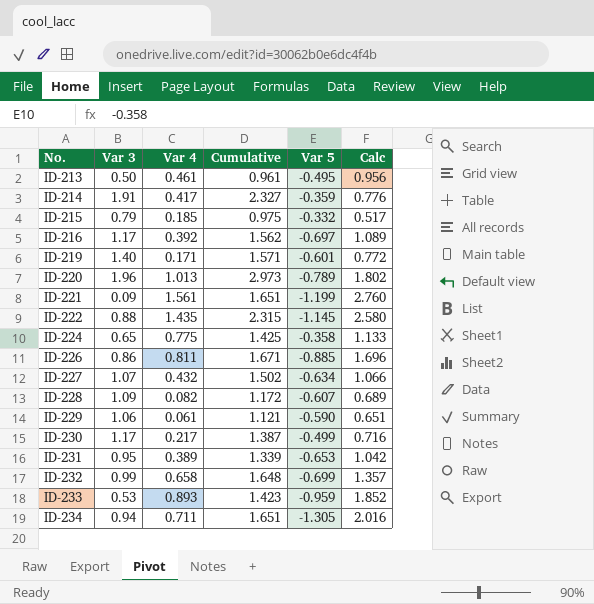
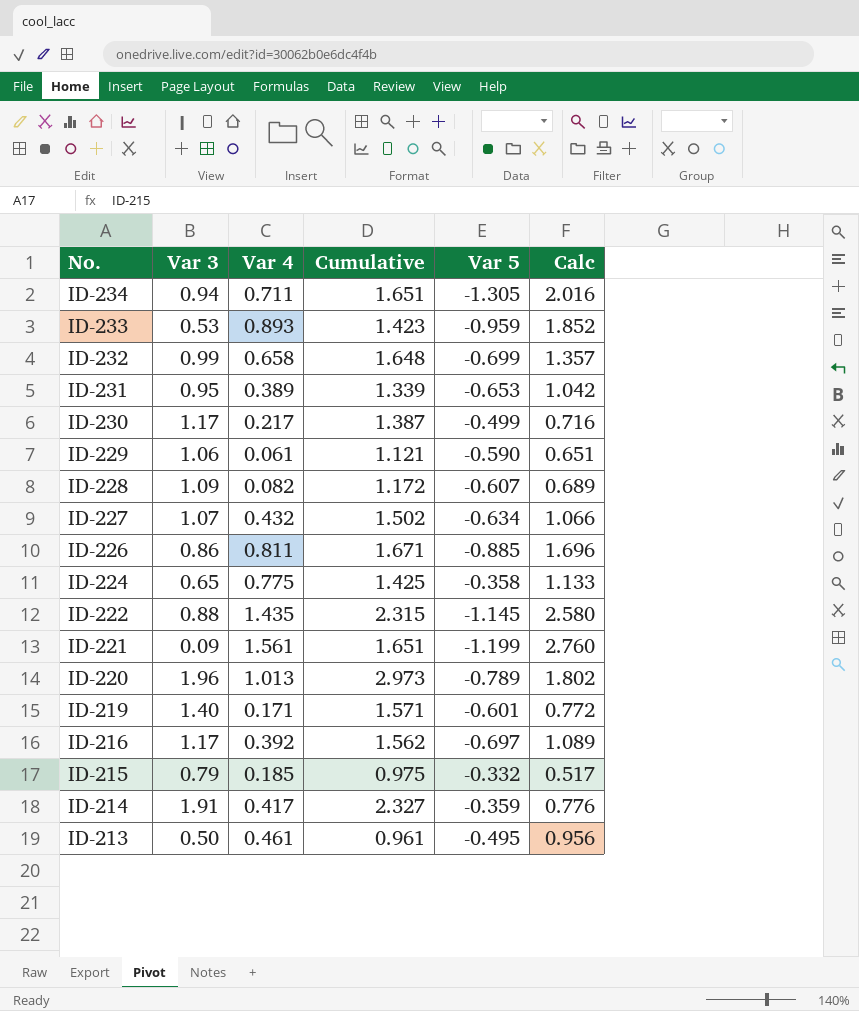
row order: No. ascending -> No. descending

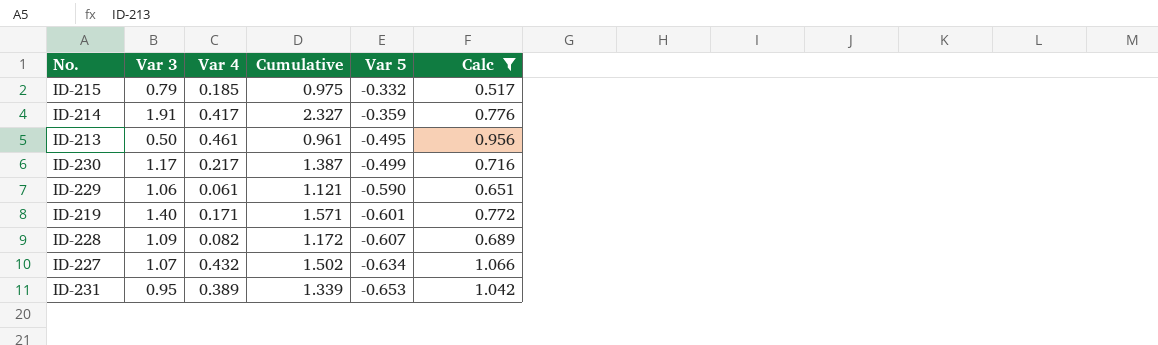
filter: none -> Calc <= 1.066
row order: No. descending -> Var 5 descending

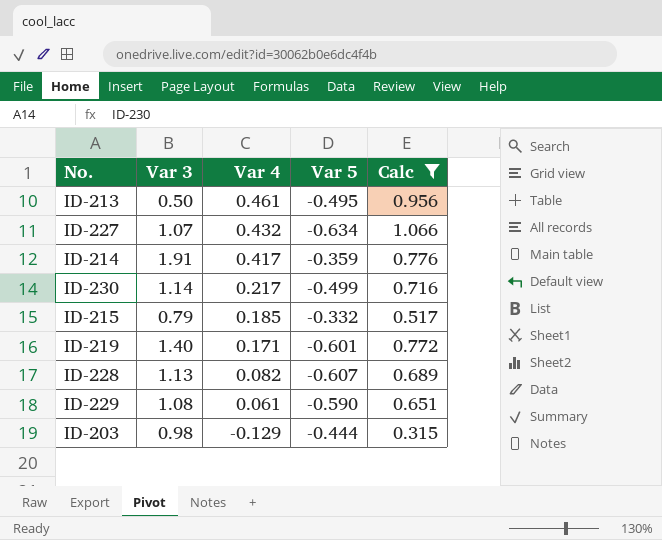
row order: Var 5 descending -> Var 4 descending
column Cumulative | formula: [Var 3] + [Var 4] -> none
row ID-231: 0.95 | 0.389 | 1.339 | -0.653 | 1.042 -> none
ID-230 | Var 3: 1.17 -> 1.14
ID-228 | Var 3: 1.09 -> 1.13
ID-229 | Var 3: 1.06 -> 1.08
row ID-203: none -> 0.98 | -0.129 | -0.444 | 0.315

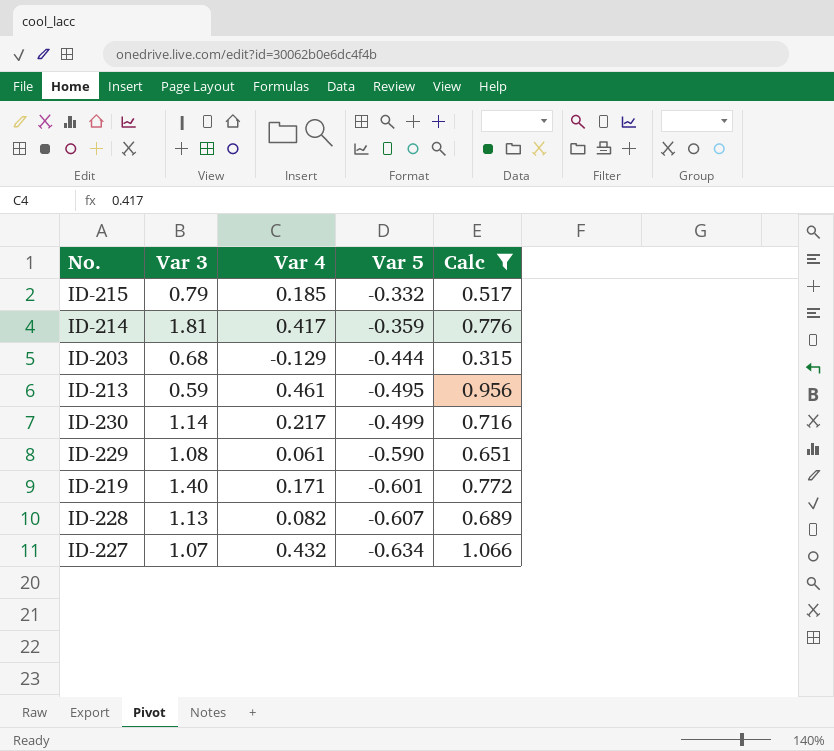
row order: Var 4 descending -> Var 5 descending
ID-214 | Var 3: 1.91 -> 1.81
ID-203 | Var 3: 0.98 -> 0.68
ID-213 | Var 3: 0.50 -> 0.59

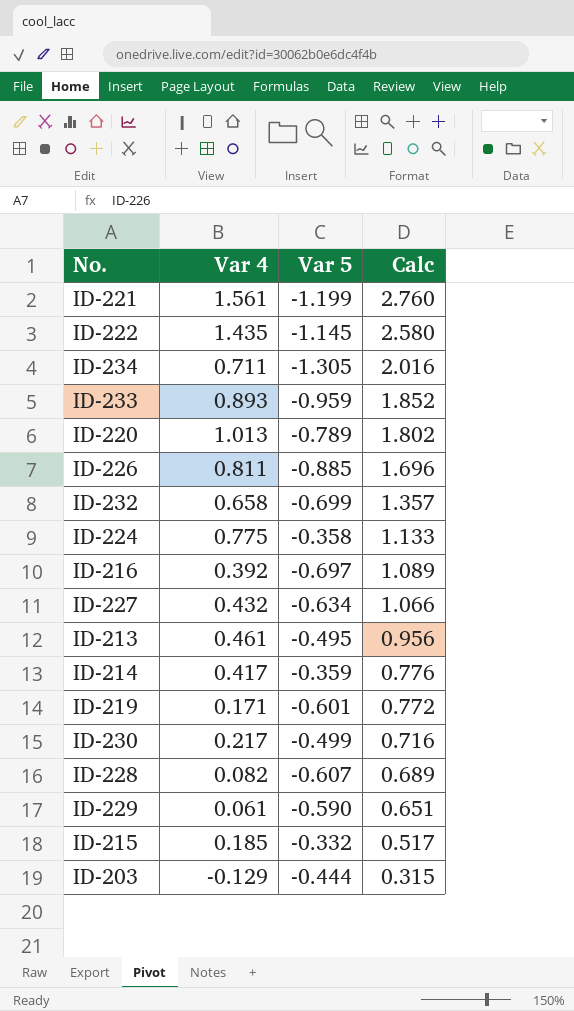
filter: Calc <= 1.066 -> none
row order: Var 5 descending -> Calc descending
column Var 3 | position: 2 -> none

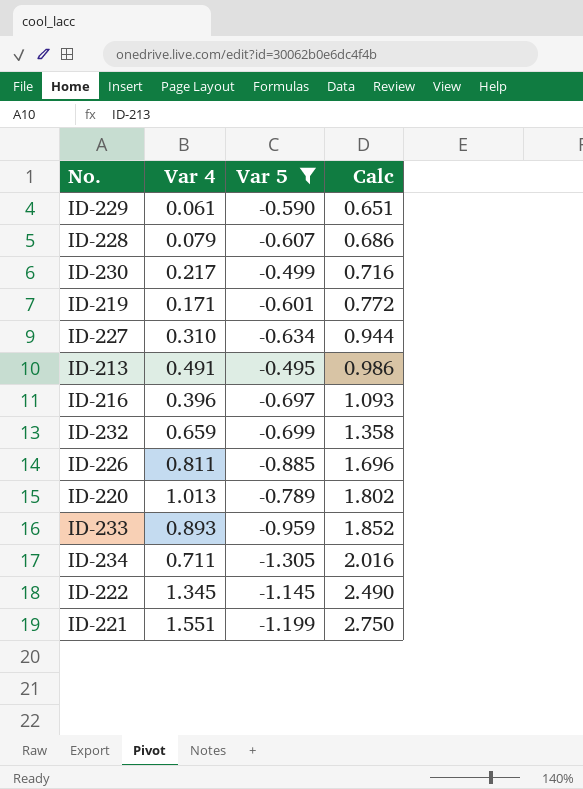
filter: none -> Var 5 <= -0.495
row order: Calc descending -> Calc ascending
ID-228 | Var 4: 0.082 -> 0.079
ID-228 | Calc: 0.689 -> 0.686
ID-227 | Var 4: 0.432 -> 0.310
ID-227 | Calc: 1.066 -> 0.944
ID-213 | Var 4: 0.461 -> 0.491
ID-213 | Calc: 0.956 -> 0.986
ID-216 | Var 4: 0.392 -> 0.396
ID-216 | Calc: 1.089 -> 1.093
ID-232 | Var 4: 0.658 -> 0.659
ID-232 | Calc: 1.357 -> 1.358
ID-222 | Var 4: 1.435 -> 1.345
ID-222 | Calc: 2.580 -> 2.490
ID-221 | Var 4: 1.561 -> 1.551
ID-221 | Calc: 2.760 -> 2.750

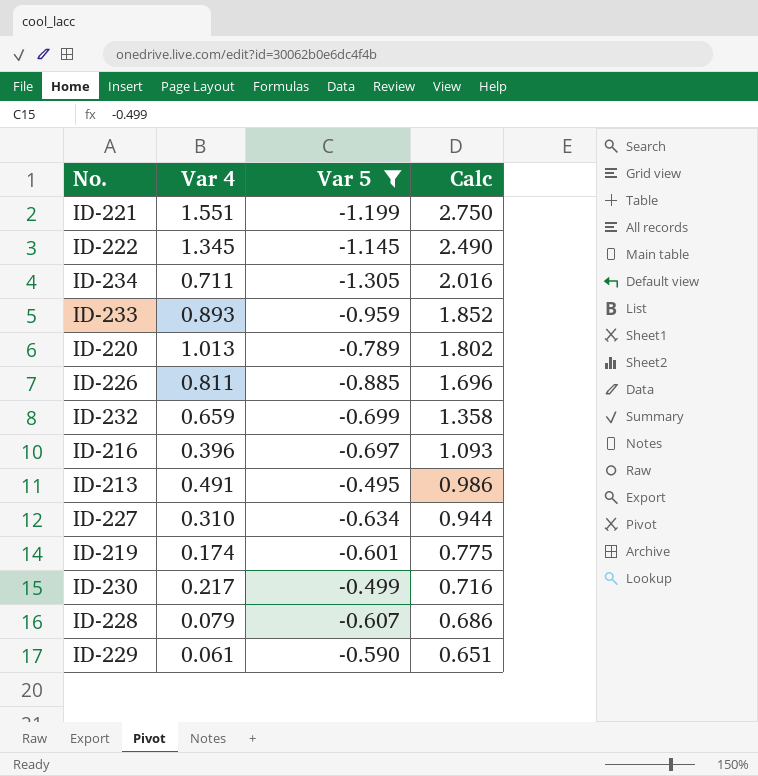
row order: Calc ascending -> Calc descending
ID-219 | Var 4: 0.171 -> 0.174
ID-219 | Calc: 0.772 -> 0.775

